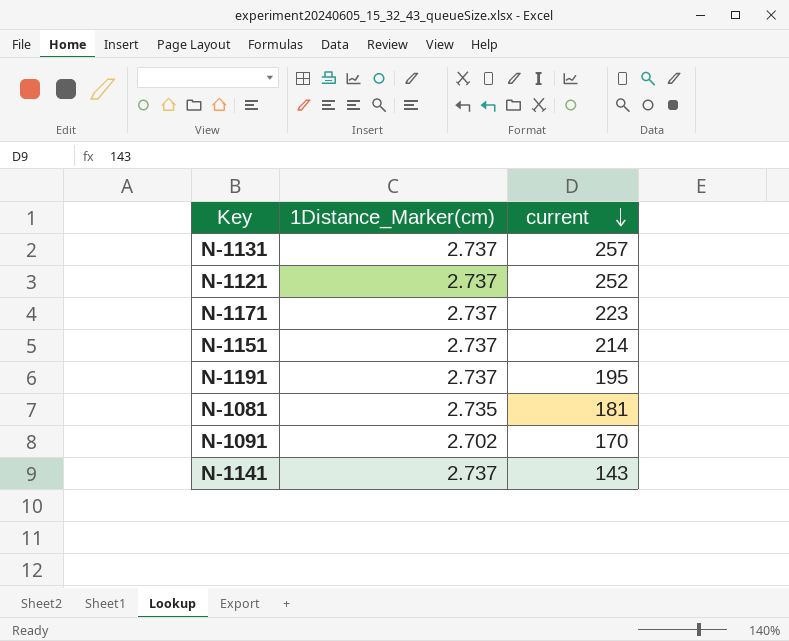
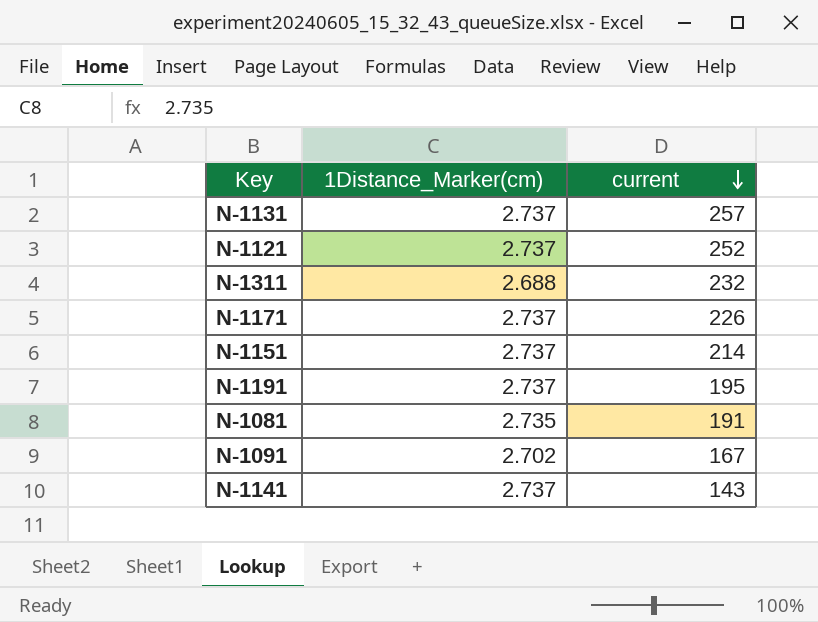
row N-1311: none -> 2.688 | 232
N-1171 | current: 223 -> 226
N-1081 | current: 181 -> 191
N-1091 | current: 170 -> 167

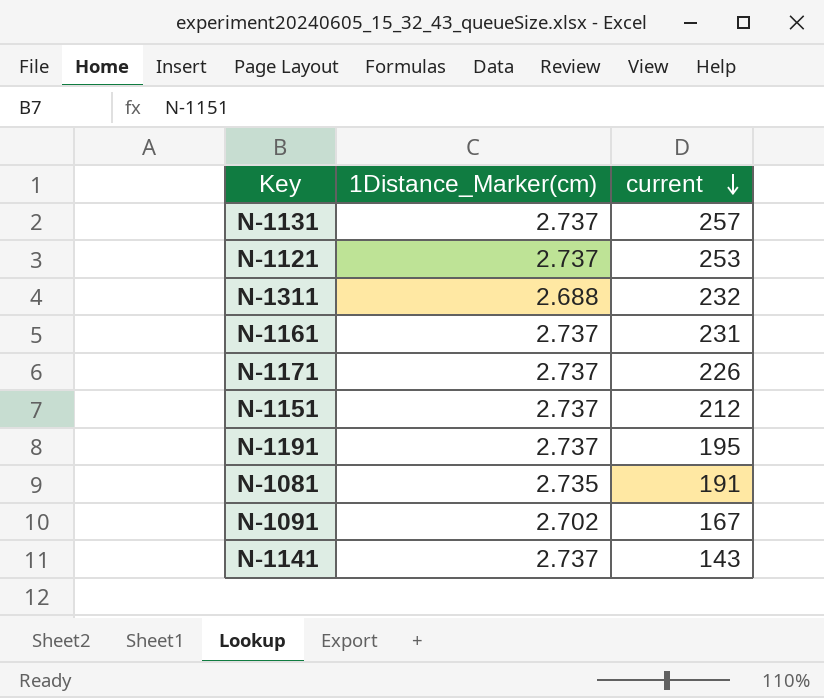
N-1121 | current: 252 -> 253
row N-1161: none -> 2.737 | 231
N-1151 | current: 214 -> 212

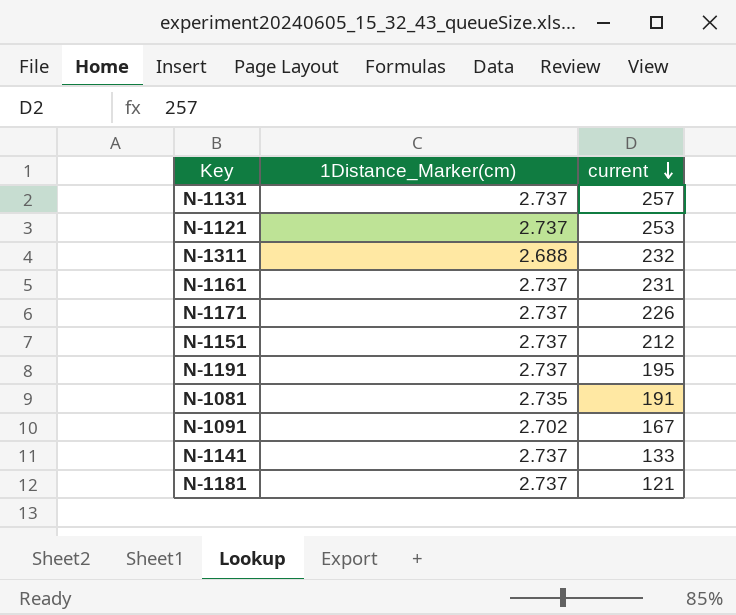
N-1141 | current: 143 -> 133
row N-1181: none -> 2.737 | 121

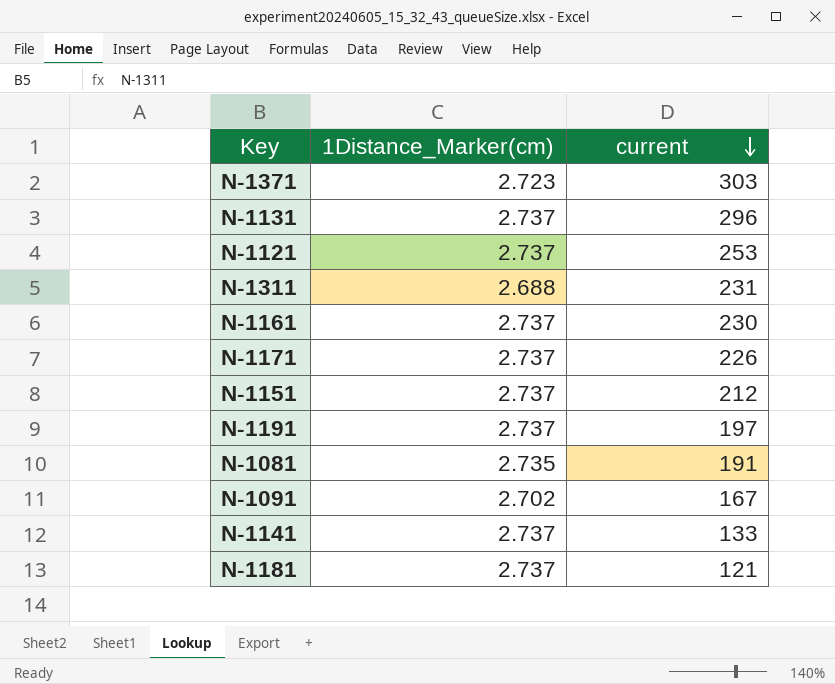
row N-1371: none -> 2.723 | 303
N-1131 | current: 257 -> 296
N-1311 | current: 232 -> 231
N-1161 | current: 231 -> 230
N-1191 | current: 195 -> 197

